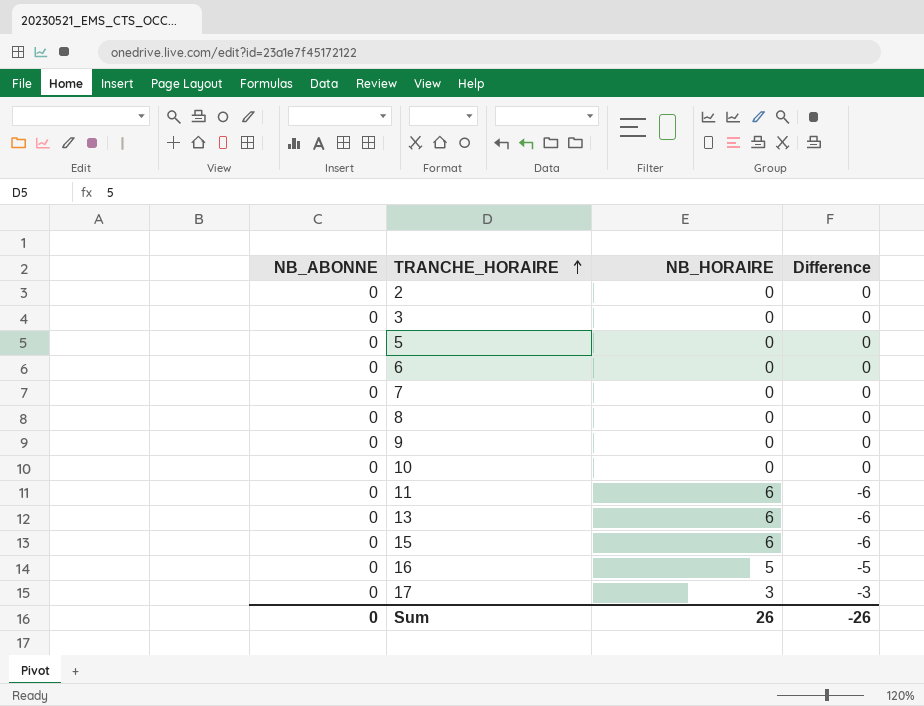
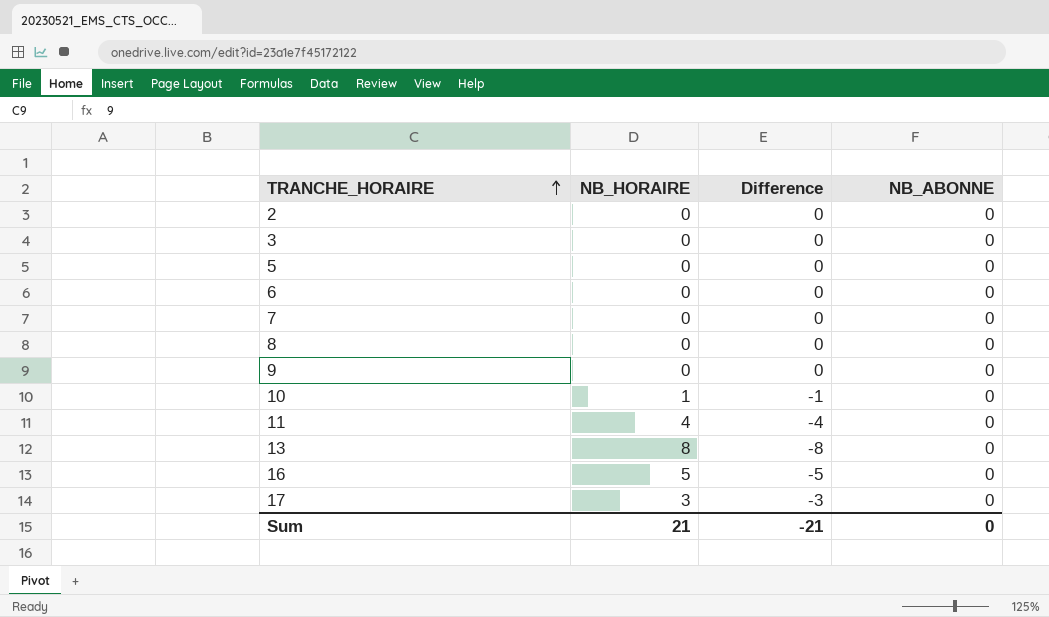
column NB_ABONNE | position: 1 -> 4
row 15: 0 | 6 | -6 -> none
10 | NB_HORAIRE: 0 -> 1
10 | Difference: 0 -> -1
11 | NB_HORAIRE: 6 -> 4
11 | Difference: -6 -> -4
13 | NB_HORAIRE: 6 -> 8
13 | Difference: -6 -> -8
Sum | NB_HORAIRE: 26 -> 21
Sum | Difference: -26 -> -21

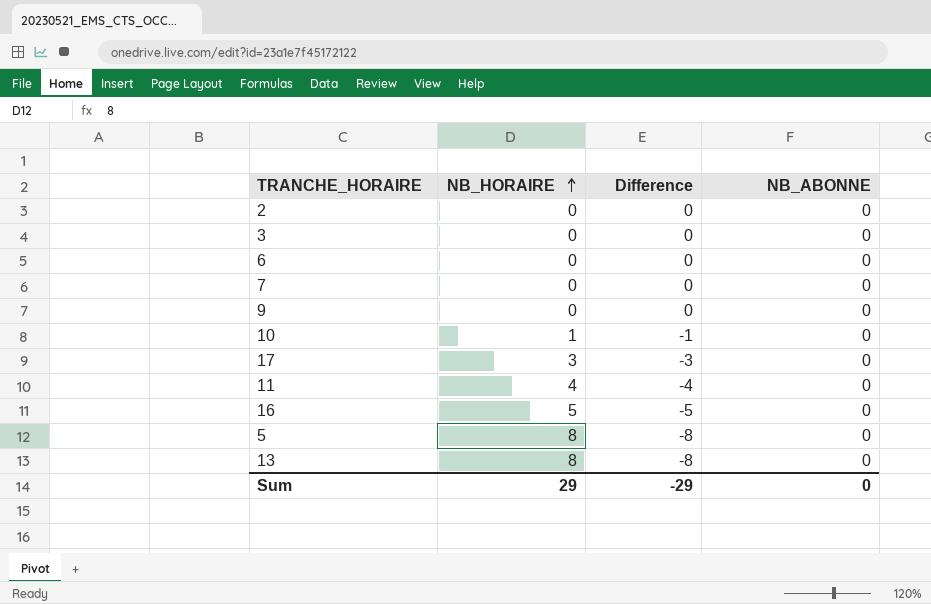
row order: TRANCHE_HORAIRE ascending -> NB_HORAIRE ascending
row 8: 0 | 0 | 0 -> none
5 | NB_HORAIRE: 0 -> 8
5 | Difference: 0 -> -8
Sum | NB_HORAIRE: 21 -> 29
Sum | Difference: -21 -> -29

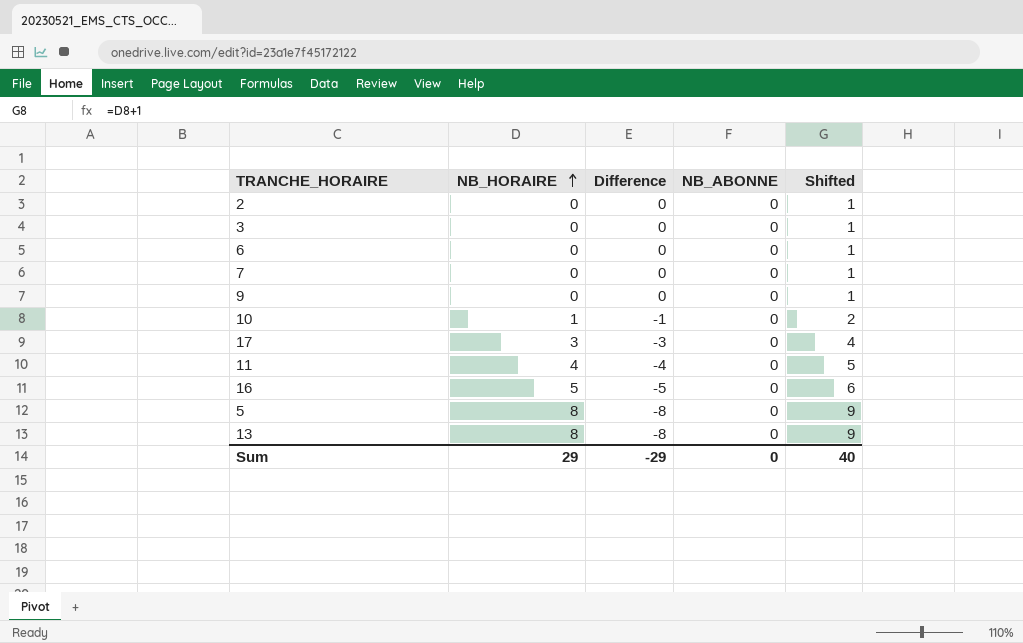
column Shifted | formula: none -> [NB_HORAIRE] + 1

